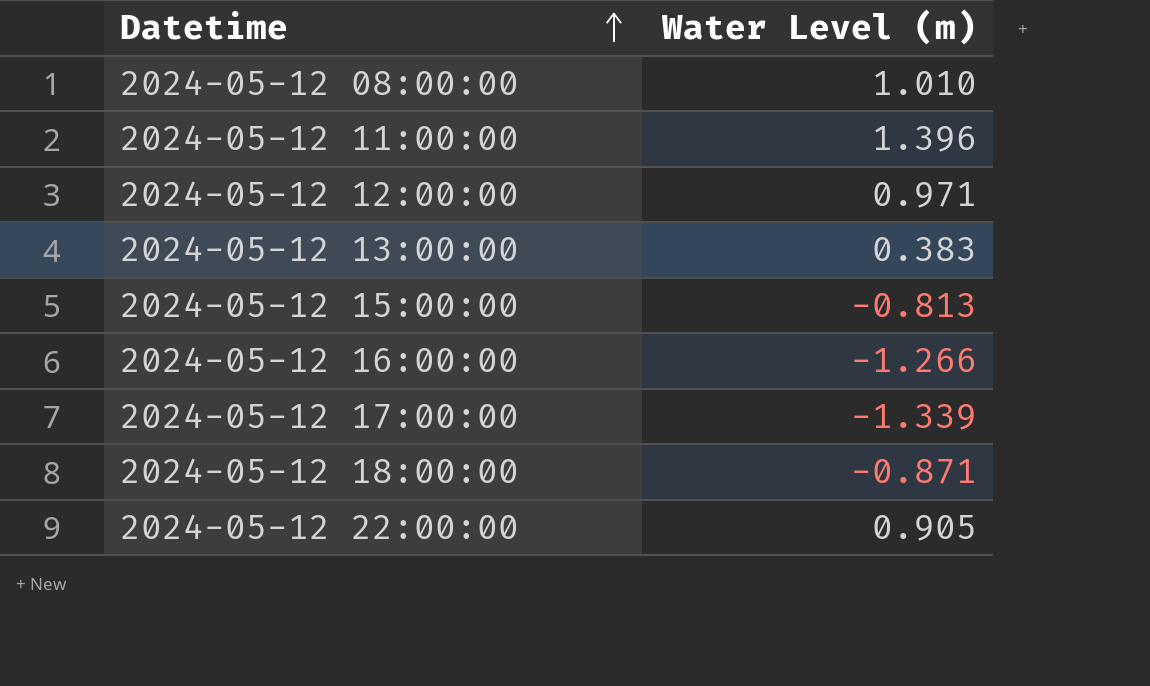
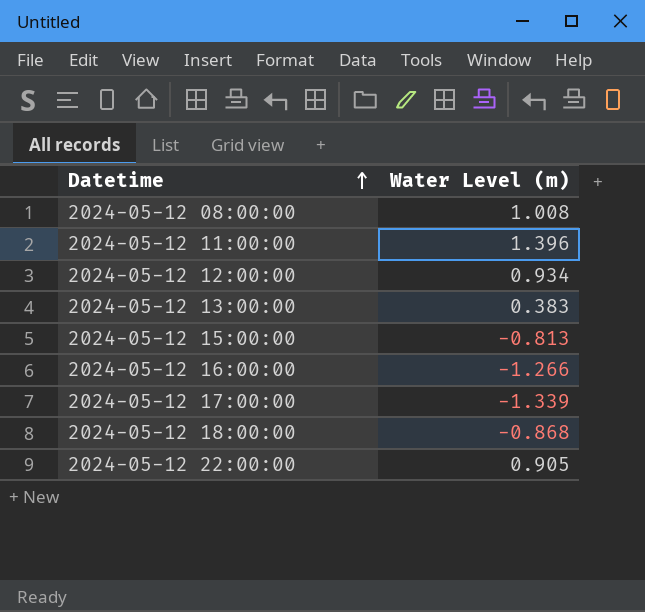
2024-05-12 08:00:00 | Water Level (m): 1.010 -> 1.008
2024-05-12 12:00:00 | Water Level (m): 0.971 -> 0.934
2024-05-12 18:00:00 | Water Level (m): -0.871 -> -0.868

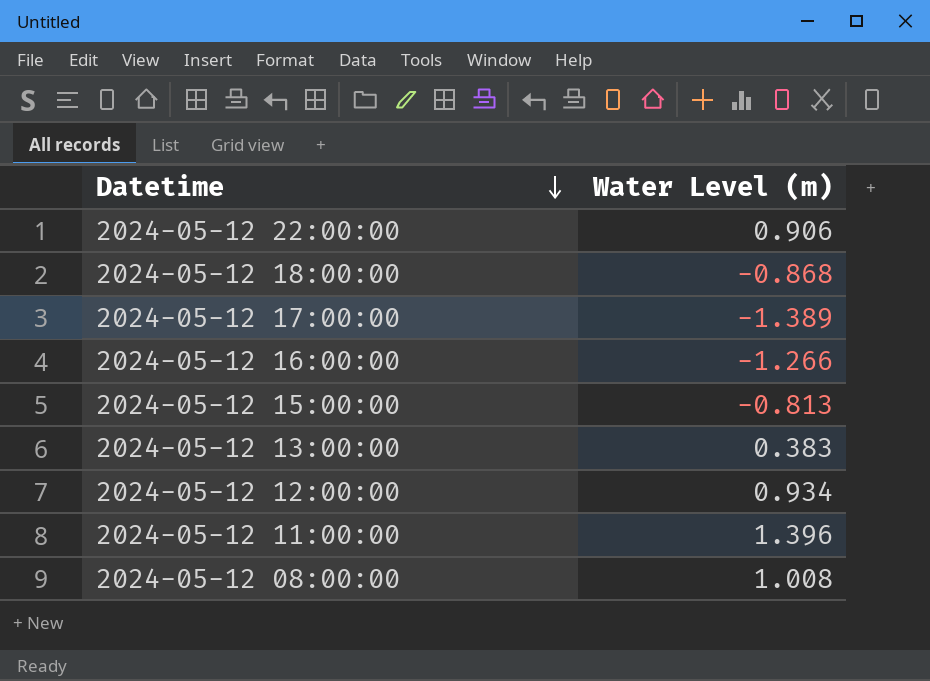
row order: Datetime ascending -> Datetime descending
2024-05-12 22:00:00 | Water Level (m): 0.905 -> 0.906
2024-05-12 17:00:00 | Water Level (m): -1.339 -> -1.389

